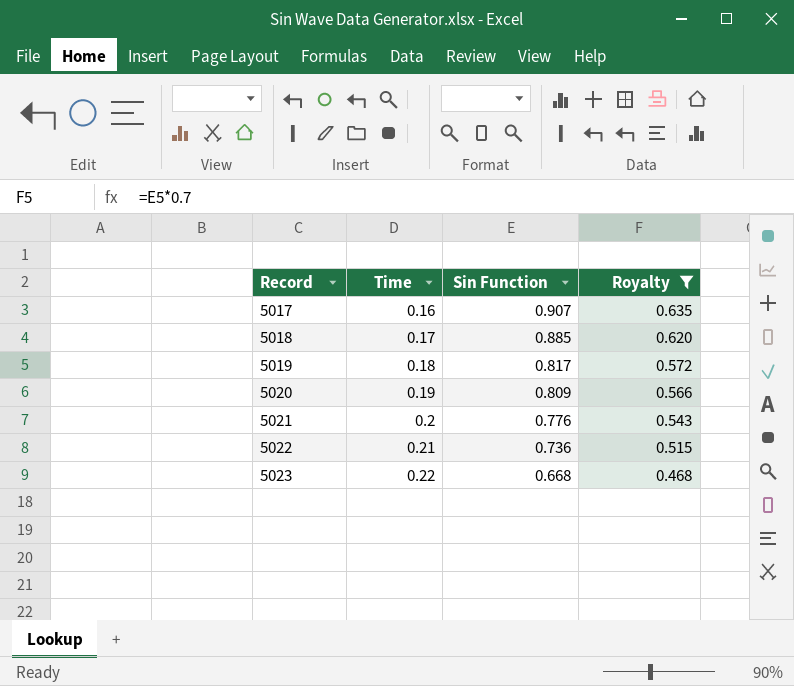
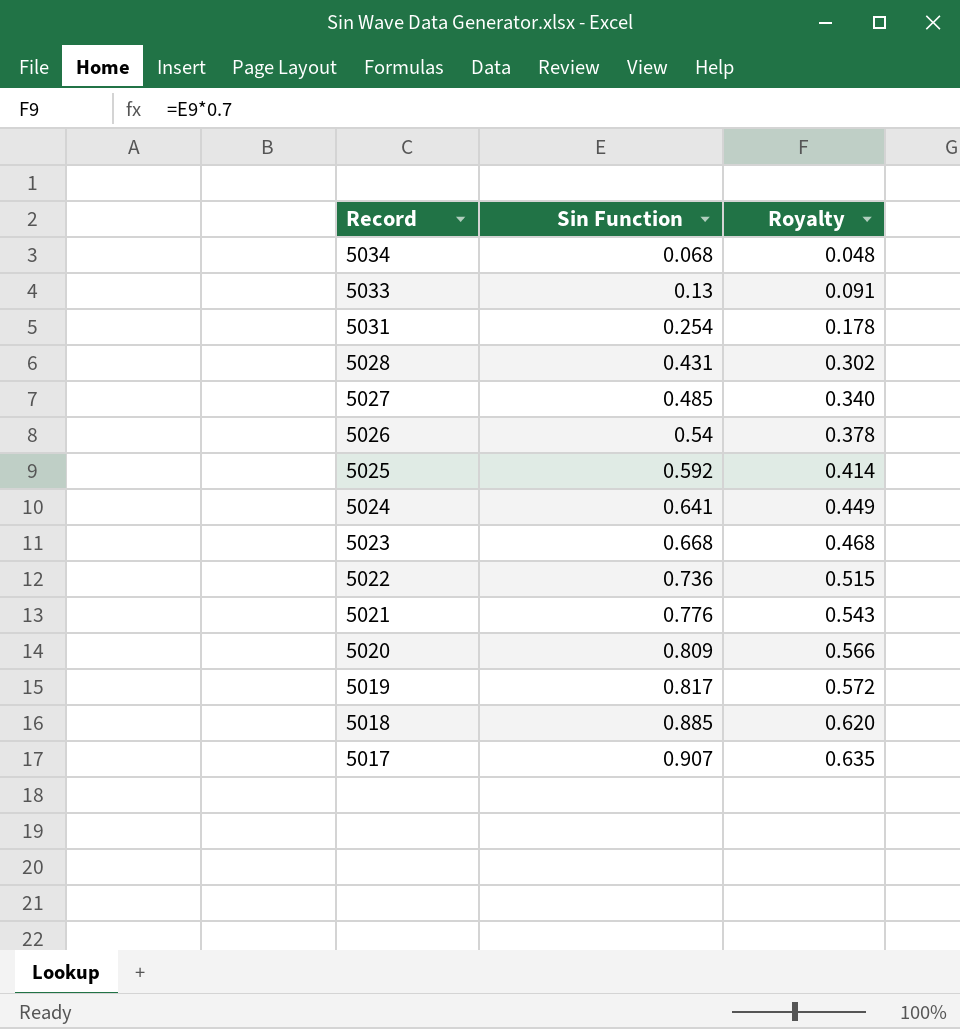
filter: Royalty >= 0.468 -> none
row order: Record ascending -> Record descending
column Time | position: 2 -> none

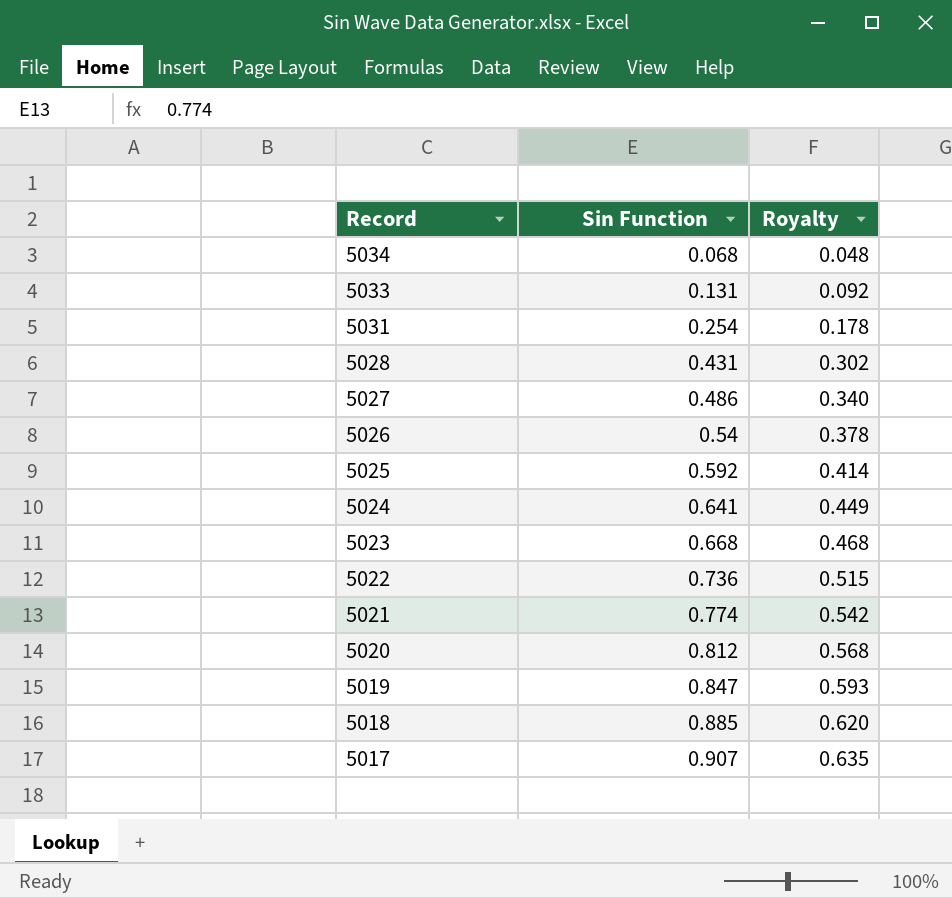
5033 | Sin Function: 0.13 -> 0.131
5033 | Royalty: 0.091 -> 0.092
5027 | Sin Function: 0.485 -> 0.486
5021 | Sin Function: 0.776 -> 0.774
5021 | Royalty: 0.543 -> 0.542
5020 | Sin Function: 0.809 -> 0.812
5020 | Royalty: 0.566 -> 0.568
5019 | Sin Function: 0.817 -> 0.847
5019 | Royalty: 0.572 -> 0.593

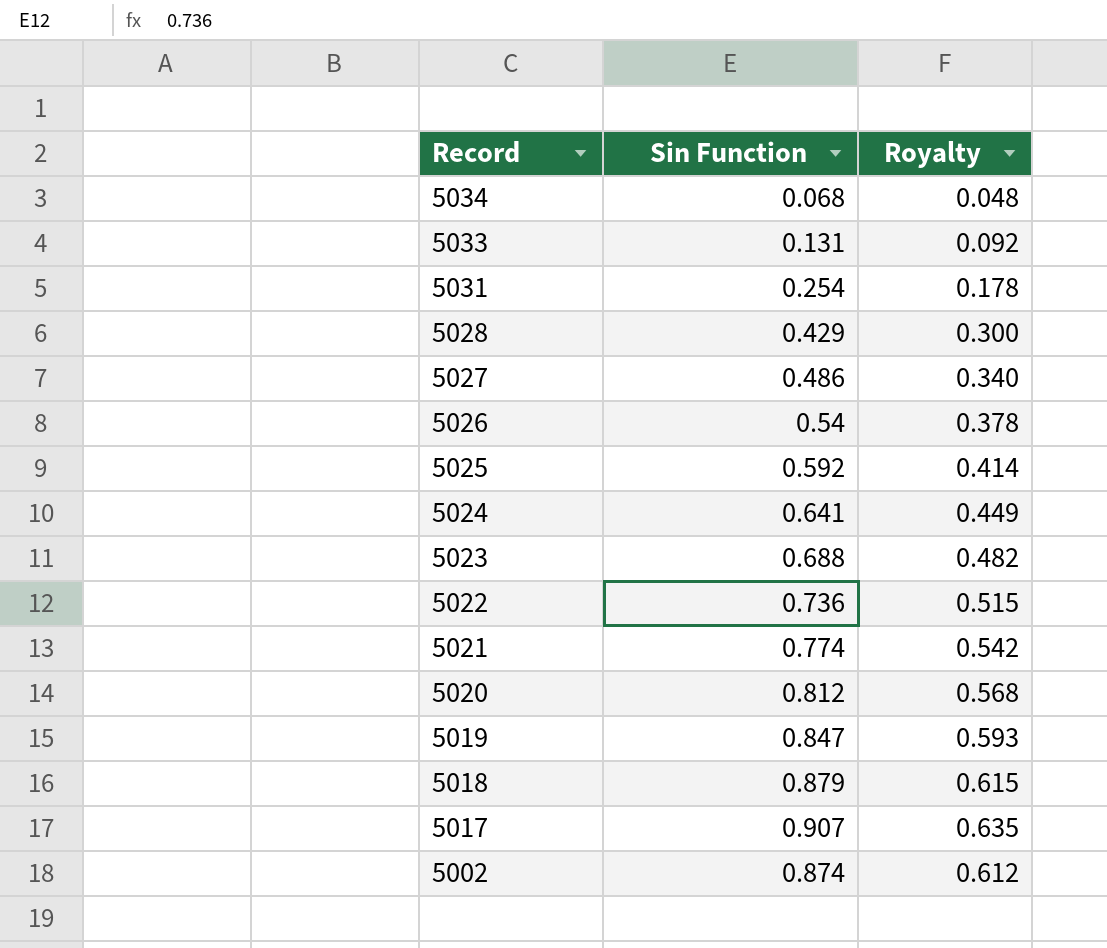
5028 | Sin Function: 0.431 -> 0.429
5028 | Royalty: 0.302 -> 0.300
5023 | Sin Function: 0.668 -> 0.688
5023 | Royalty: 0.468 -> 0.482
5018 | Sin Function: 0.885 -> 0.879
5018 | Royalty: 0.620 -> 0.615
row 5002: none -> 0.874 | 0.612

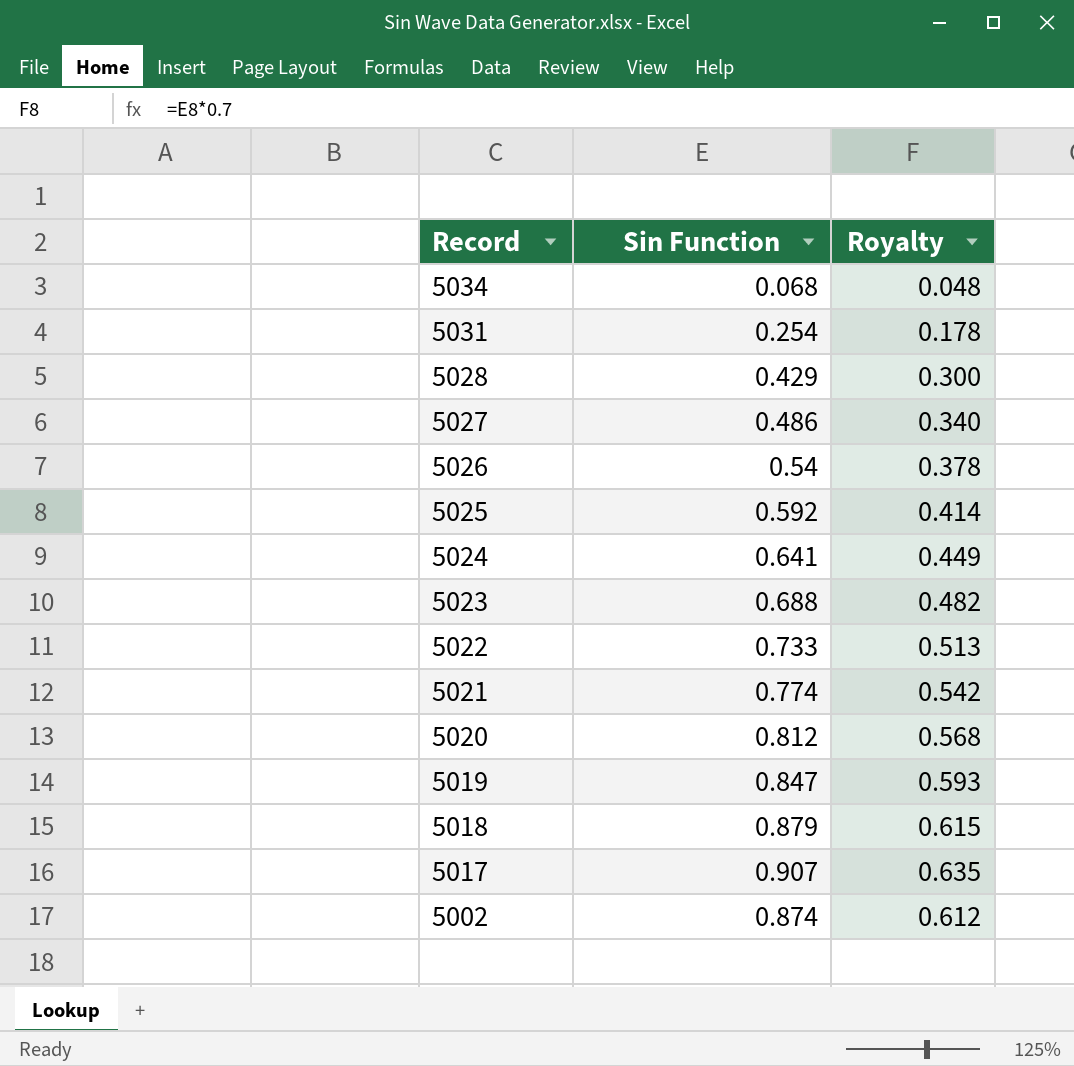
row 5033: 0.131 | 0.092 -> none
5022 | Sin Function: 0.736 -> 0.733
5022 | Royalty: 0.515 -> 0.513

